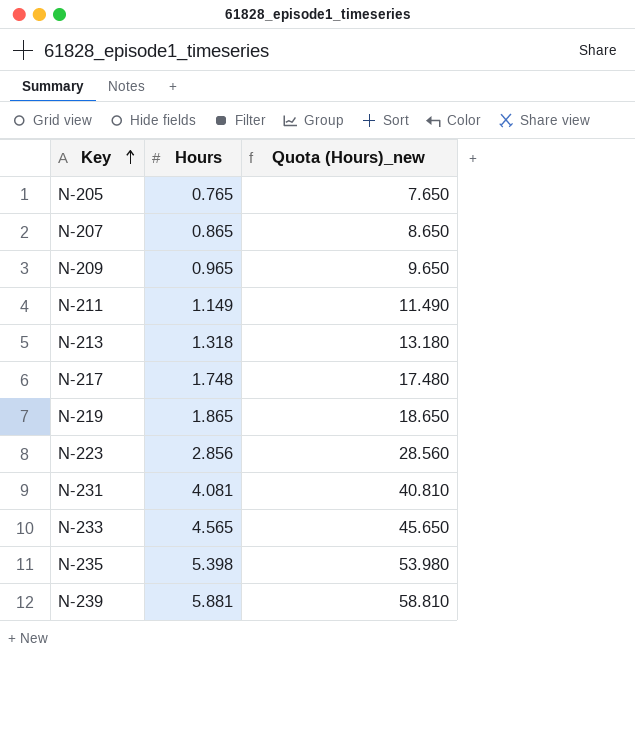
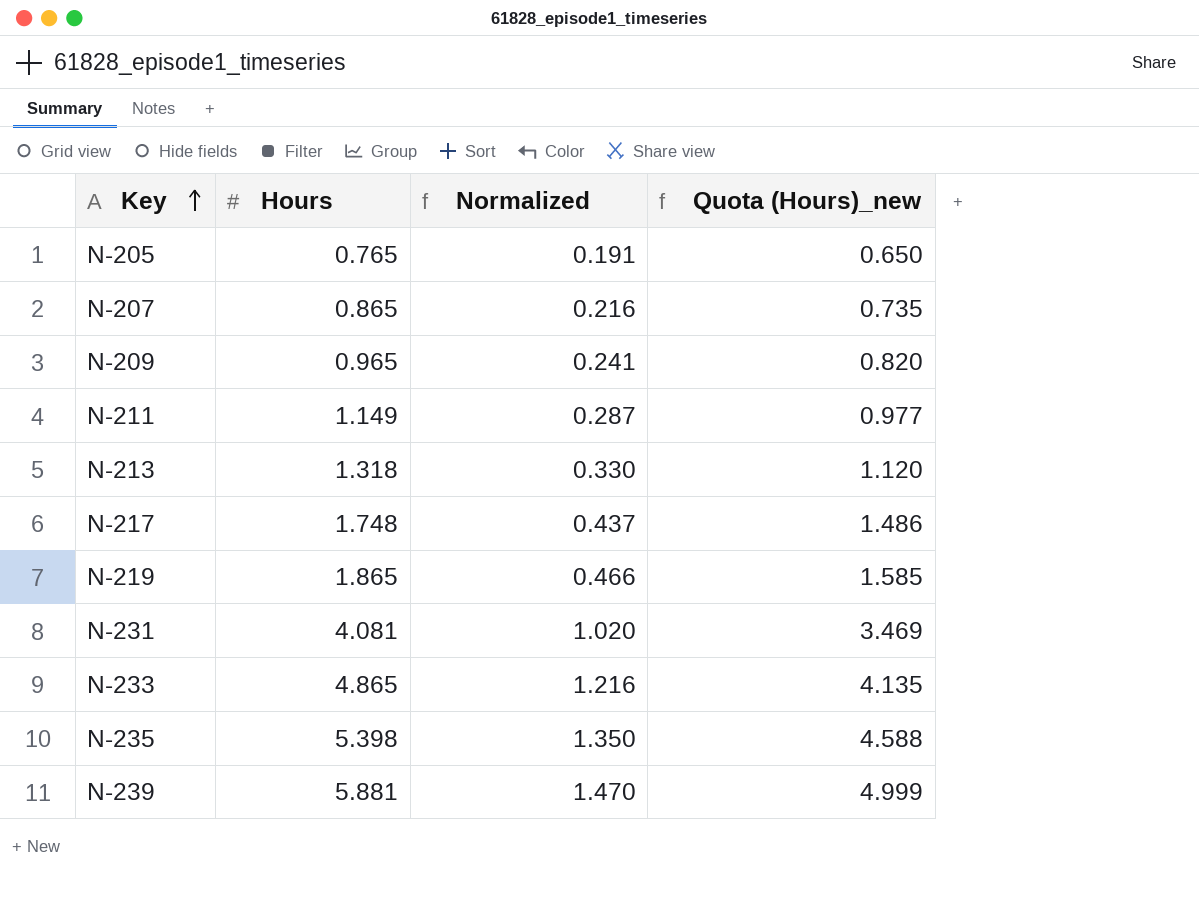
column Normalized | formula: none -> [Hours] * 0.25
column Quota (Hours)_new | formula: [Hours] * 10 -> [Hours] * 0.85
row N-223: 2.856 | 28.560 -> none
N-233 | Hours: 4.565 -> 4.865

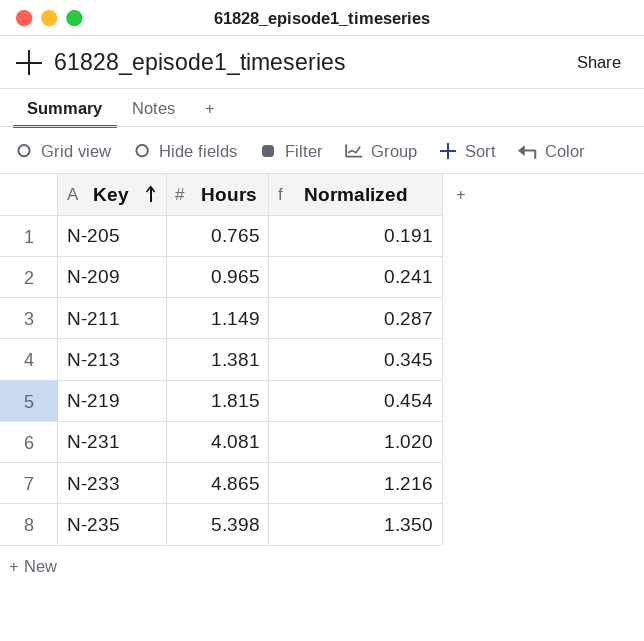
column Quota (Hours)_new | formula: [Hours] * 0.85 -> none
row N-207: 0.865 | 0.216 | 0.735 -> none
row N-217: 1.748 | 0.437 | 1.486 -> none
row N-239: 5.881 | 1.470 | 4.999 -> none
N-213 | Hours: 1.318 -> 1.381
N-213 | Normalized: 0.330 -> 0.345
N-219 | Hours: 1.865 -> 1.815
N-219 | Normalized: 0.466 -> 0.454

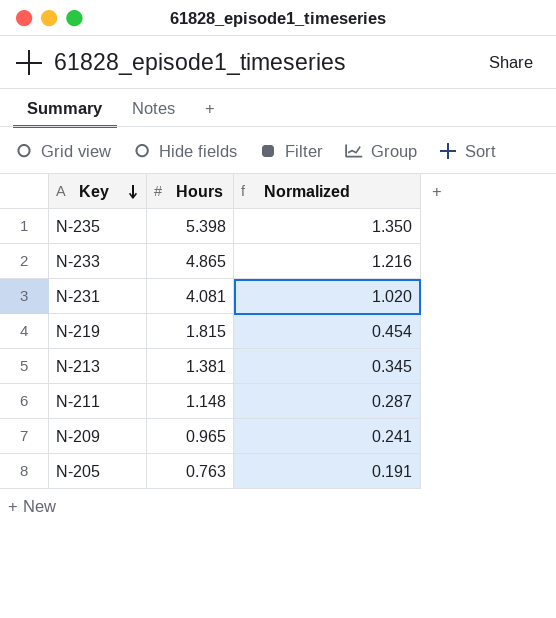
row order: Key ascending -> Key descending
N-211 | Hours: 1.149 -> 1.148
N-205 | Hours: 0.765 -> 0.763

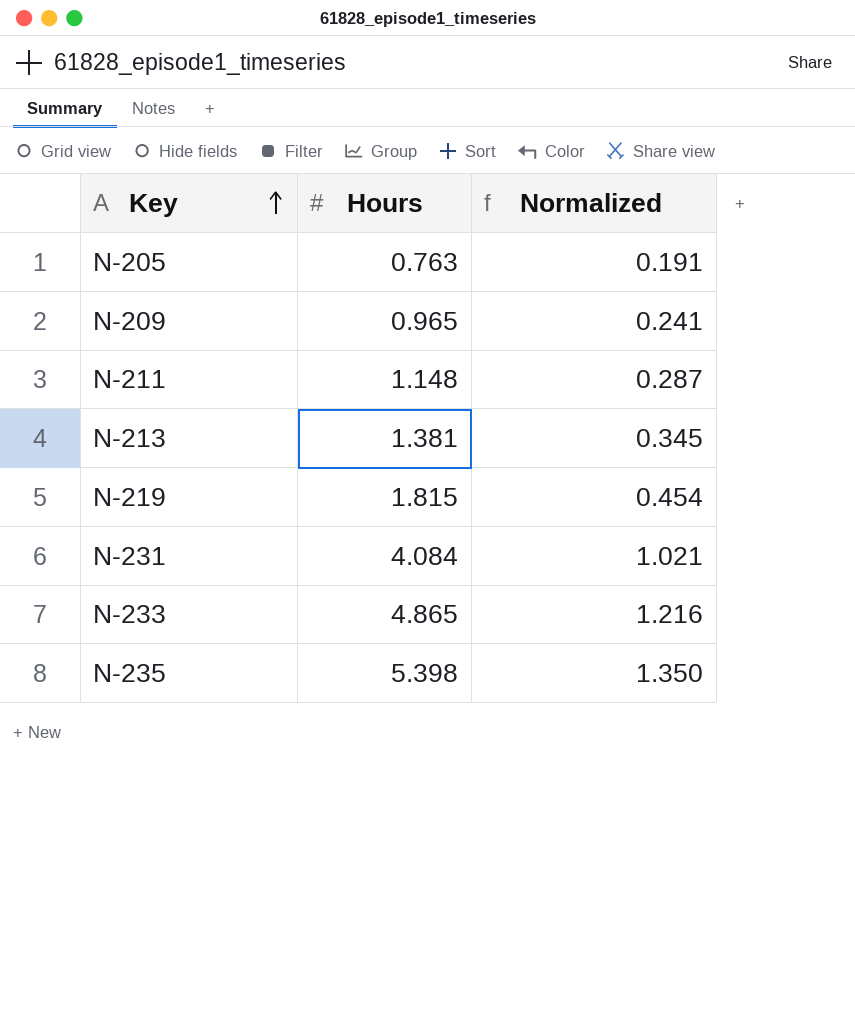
row order: Key descending -> Key ascending
N-231 | Hours: 4.081 -> 4.084
N-231 | Normalized: 1.020 -> 1.021

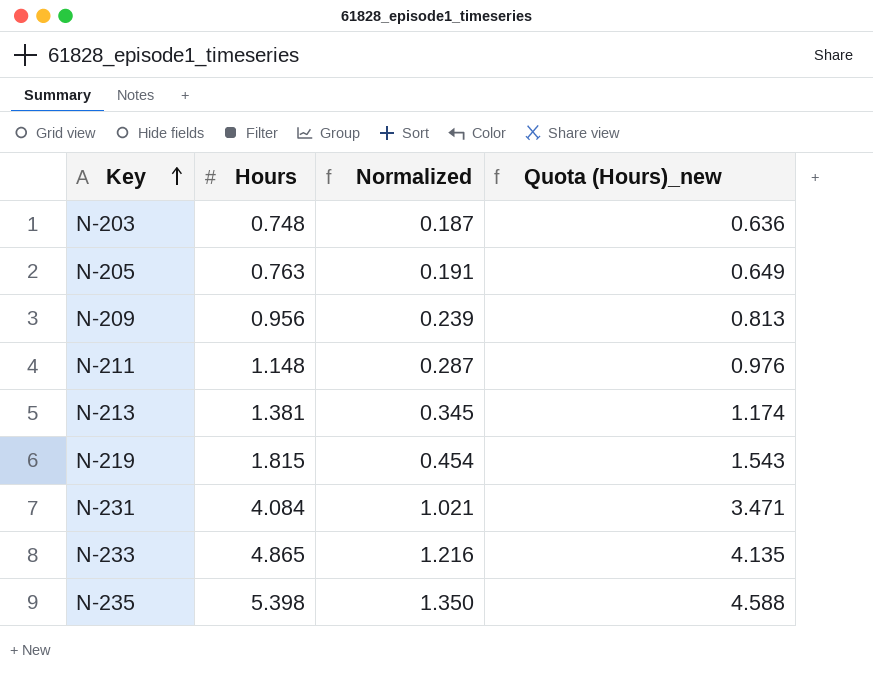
column Quota (Hours)_new | formula: none -> [Hours] * 0.85
row N-203: none -> 0.748 | 0.187 | 0.636
N-209 | Hours: 0.965 -> 0.956
N-209 | Normalized: 0.241 -> 0.239

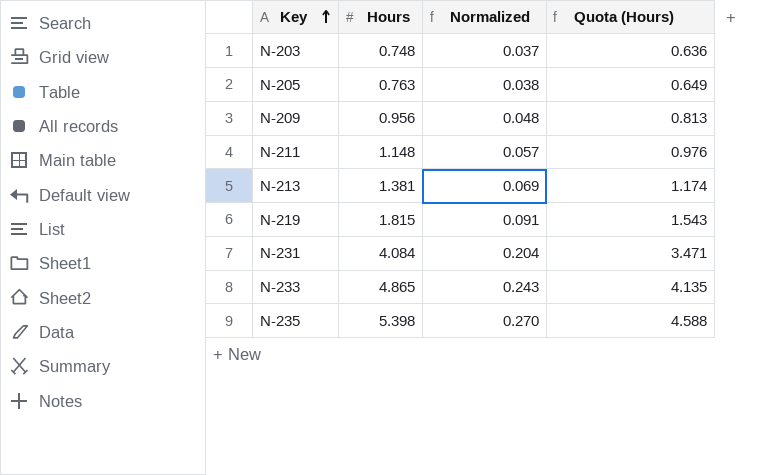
column Normalized | formula: [Hours] * 0.25 -> [Hours] * 0.05
column name: Quota (Hours)_new -> Quota (Hours)

